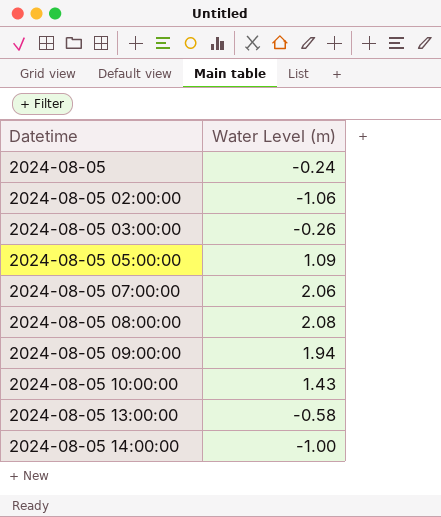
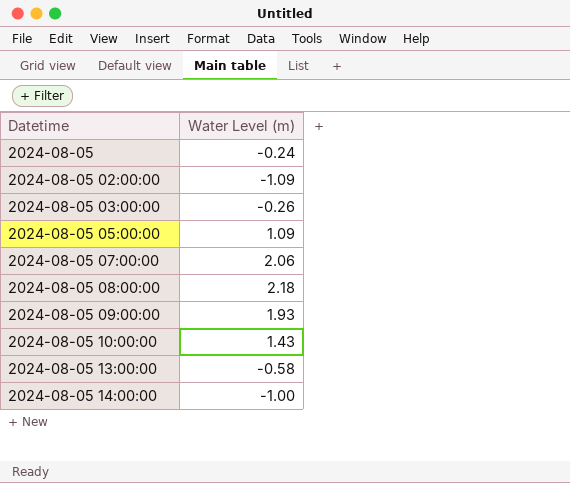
2024-08-05 02:00:00 | Water Level (m): -1.06 -> -1.09
2024-08-05 08:00:00 | Water Level (m): 2.08 -> 2.18
2024-08-05 09:00:00 | Water Level (m): 1.94 -> 1.93

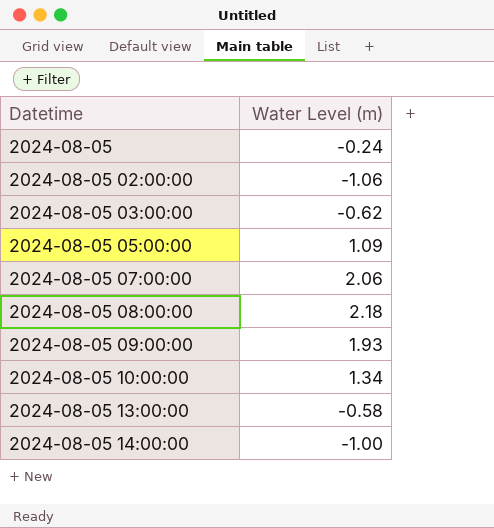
2024-08-05 02:00:00 | Water Level (m): -1.09 -> -1.06
2024-08-05 03:00:00 | Water Level (m): -0.26 -> -0.62
2024-08-05 10:00:00 | Water Level (m): 1.43 -> 1.34

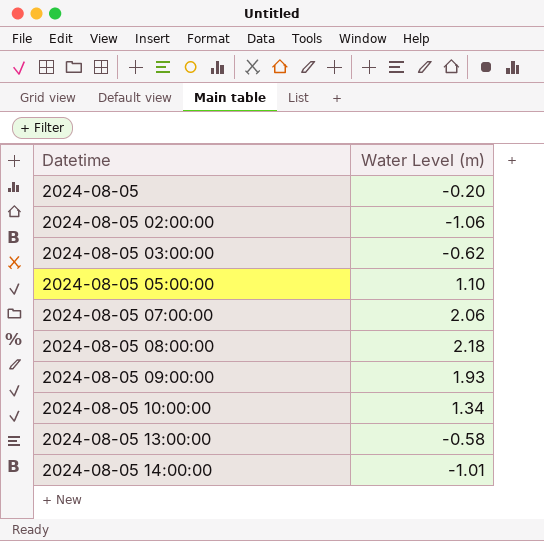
2024-08-05 | Water Level (m): -0.24 -> -0.20
2024-08-05 05:00:00 | Water Level (m): 1.09 -> 1.10
2024-08-05 14:00:00 | Water Level (m): -1.00 -> -1.01

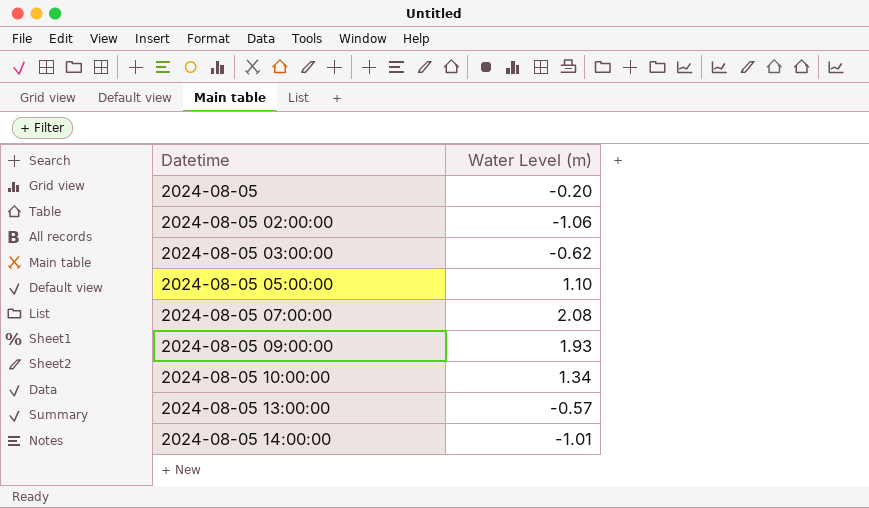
row 2024-08-05 08:00:00: 2.18 -> none
2024-08-05 07:00:00 | Water Level (m): 2.06 -> 2.08
2024-08-05 13:00:00 | Water Level (m): -0.58 -> -0.57

